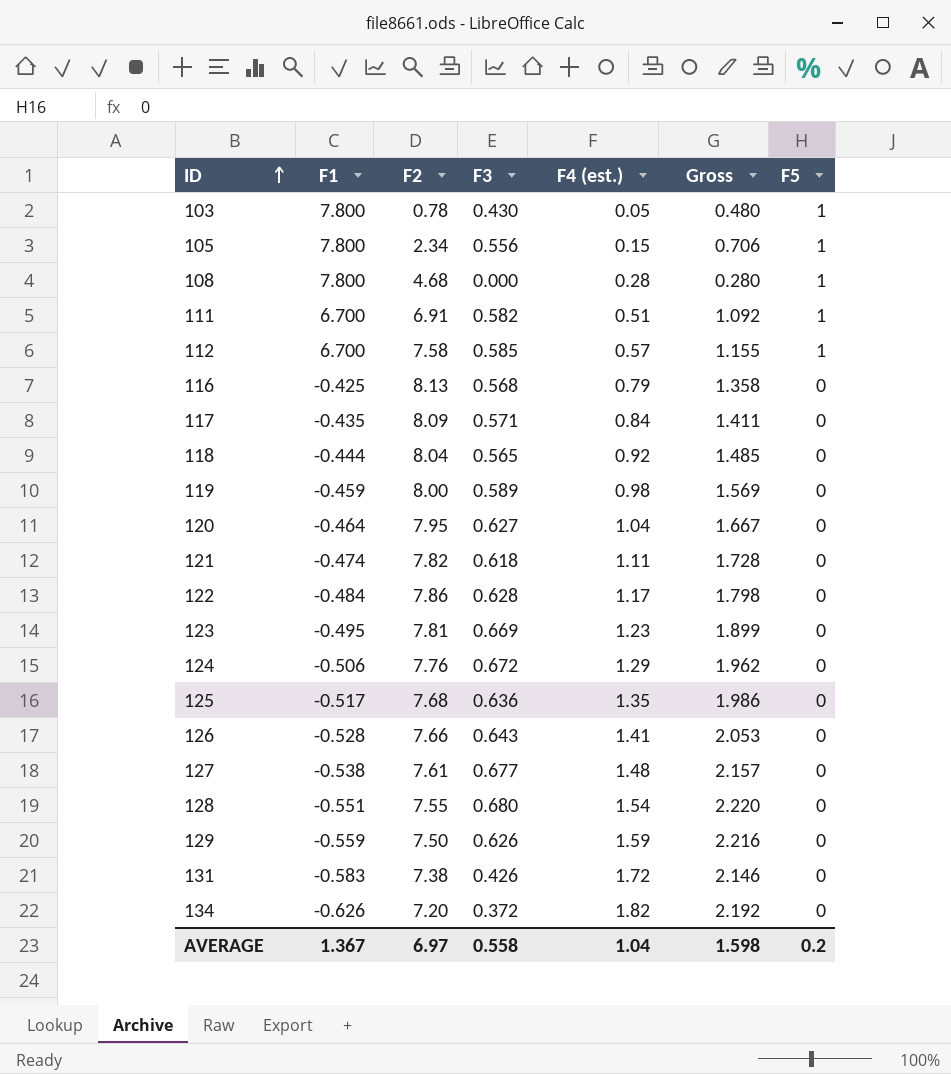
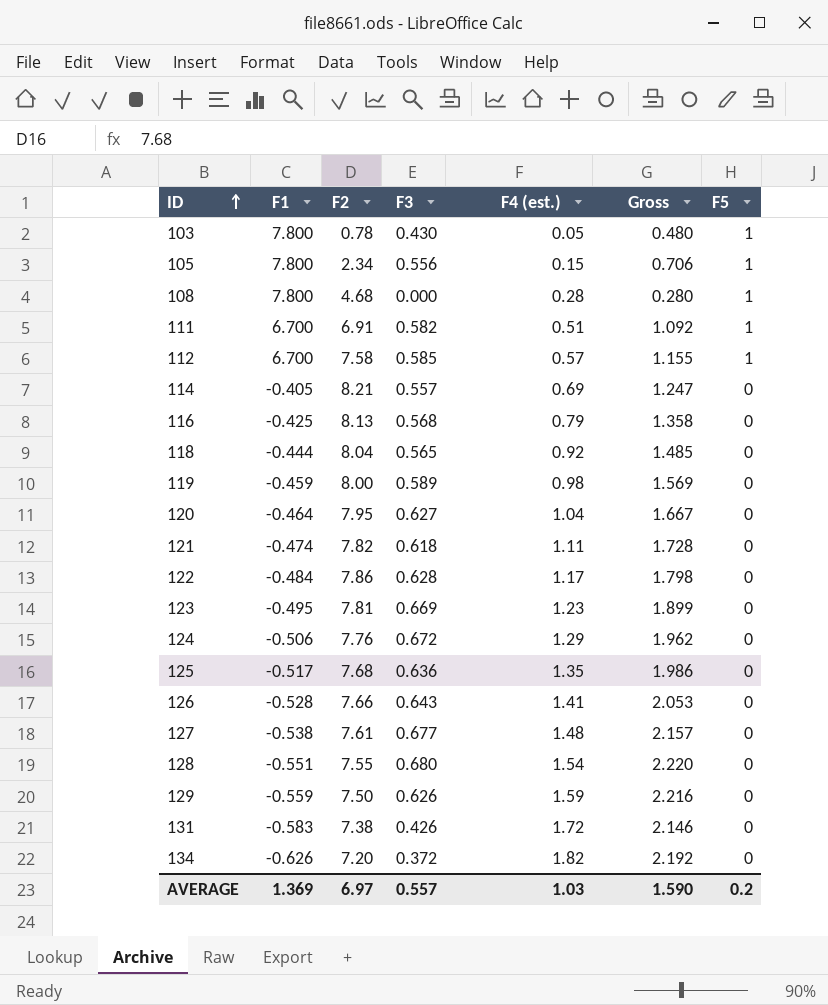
row 117: -0.435 | 8.09 | 0.571 | 0.84 | 1.411 | 0 -> none
row 114: none -> -0.405 | 8.21 | 0.557 | 0.69 | 1.247 | 0
AVERAGE | F1: 1.367 -> 1.369
AVERAGE | F3: 0.558 -> 0.557
AVERAGE | F4 (est.): 1.04 -> 1.03
AVERAGE | Gross: 1.598 -> 1.590

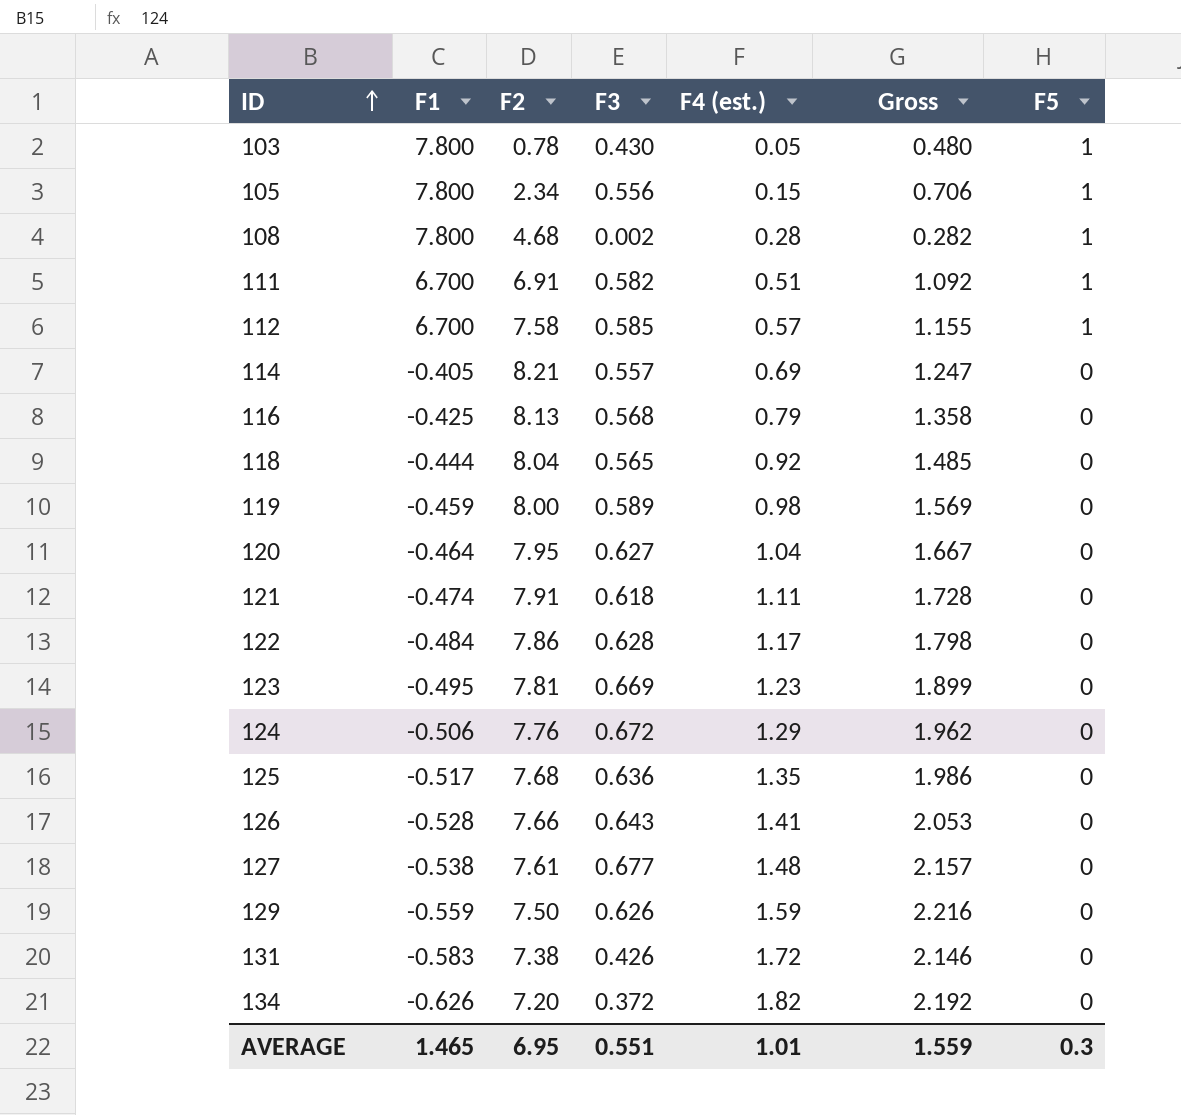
row 128: -0.551 | 7.55 | 0.680 | 1.54 | 2.220 | 0 -> none
108 | F3: 0.000 -> 0.002
108 | Gross: 0.280 -> 0.282
121 | F2: 7.82 -> 7.91
AVERAGE | F1: 1.369 -> 1.465
AVERAGE | F2: 6.97 -> 6.95
AVERAGE | F3: 0.557 -> 0.551
AVERAGE | F4 (est.): 1.03 -> 1.01
AVERAGE | Gross: 1.590 -> 1.559
AVERAGE | F5: 0.2 -> 0.3

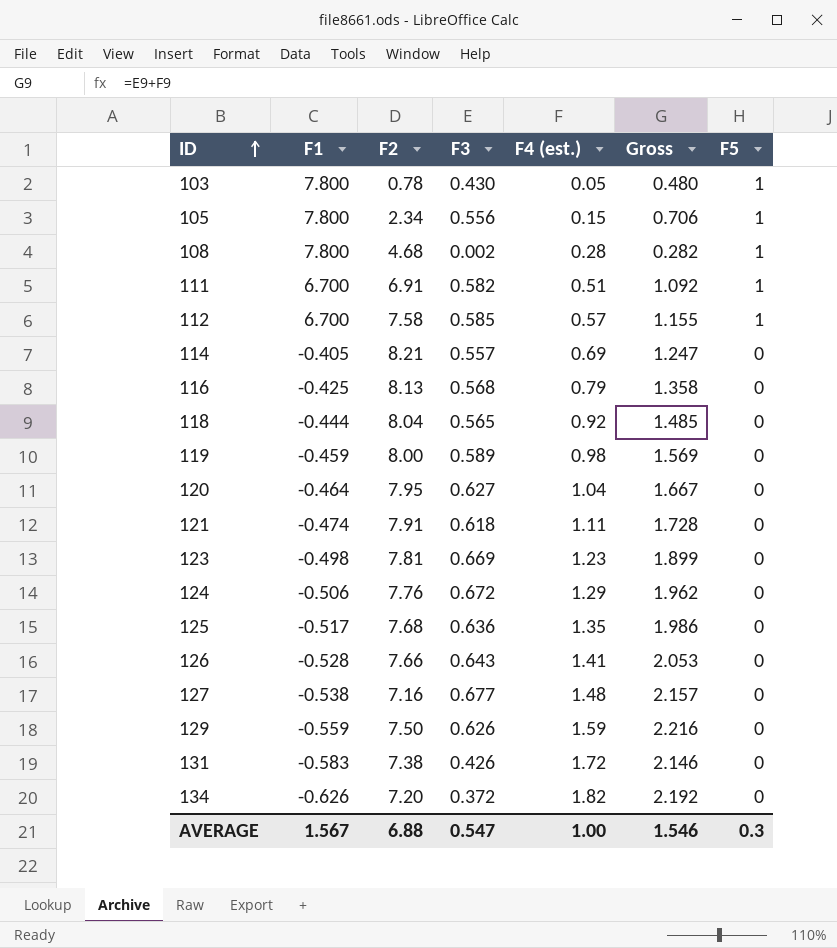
row 122: -0.484 | 7.86 | 0.628 | 1.17 | 1.798 | 0 -> none
123 | F1: -0.495 -> -0.498
127 | F2: 7.61 -> 7.16
AVERAGE | F1: 1.465 -> 1.567
AVERAGE | F2: 6.95 -> 6.88
AVERAGE | F3: 0.551 -> 0.547
AVERAGE | F4 (est.): 1.01 -> 1.00
AVERAGE | Gross: 1.559 -> 1.546

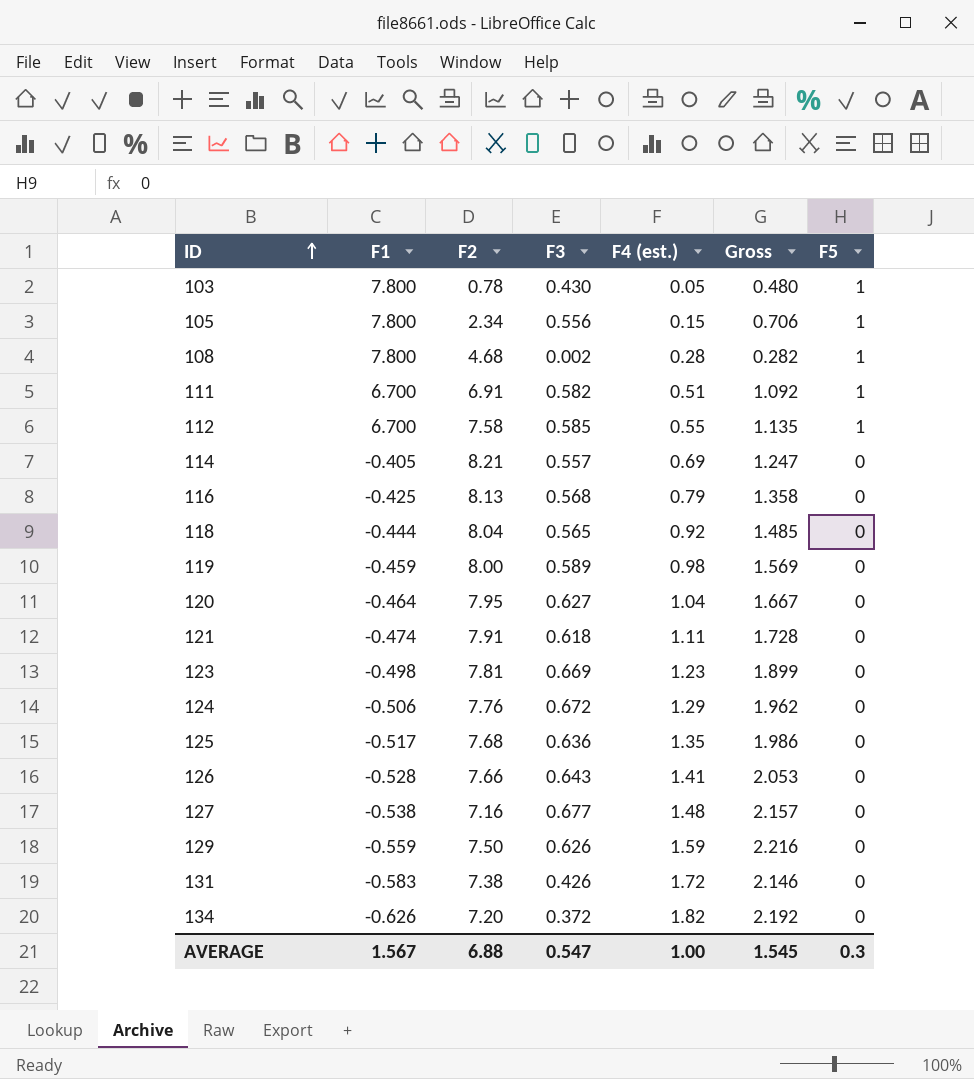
112 | F4 (est.): 0.57 -> 0.55
112 | Gross: 1.155 -> 1.135
AVERAGE | Gross: 1.546 -> 1.545

